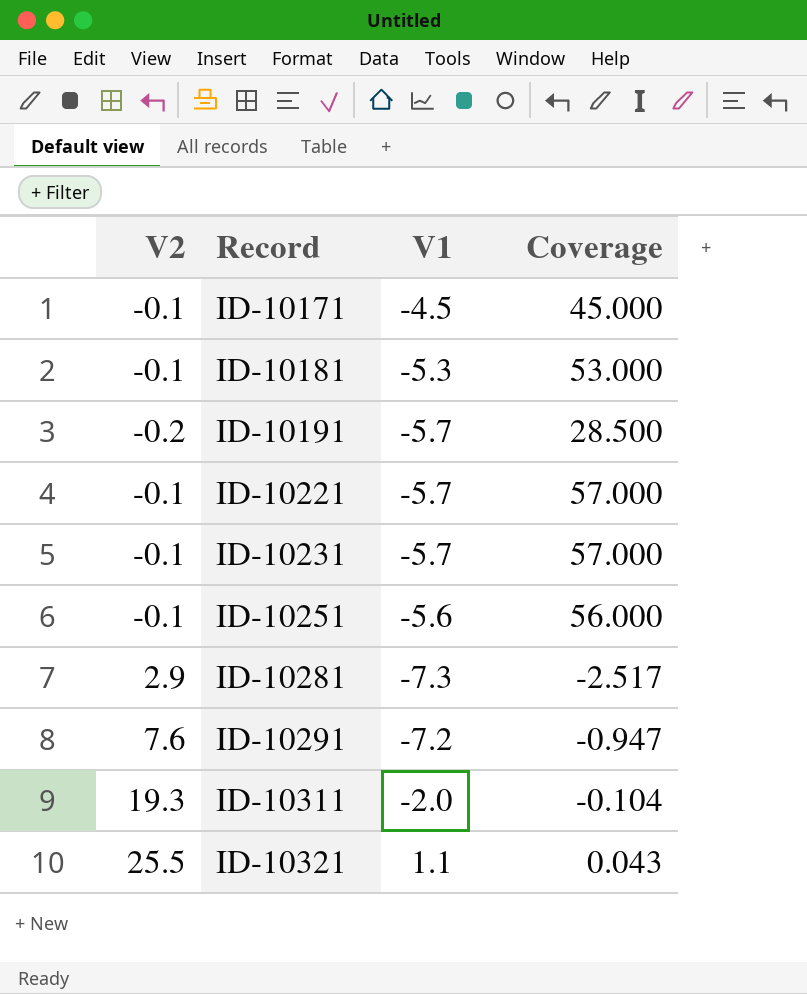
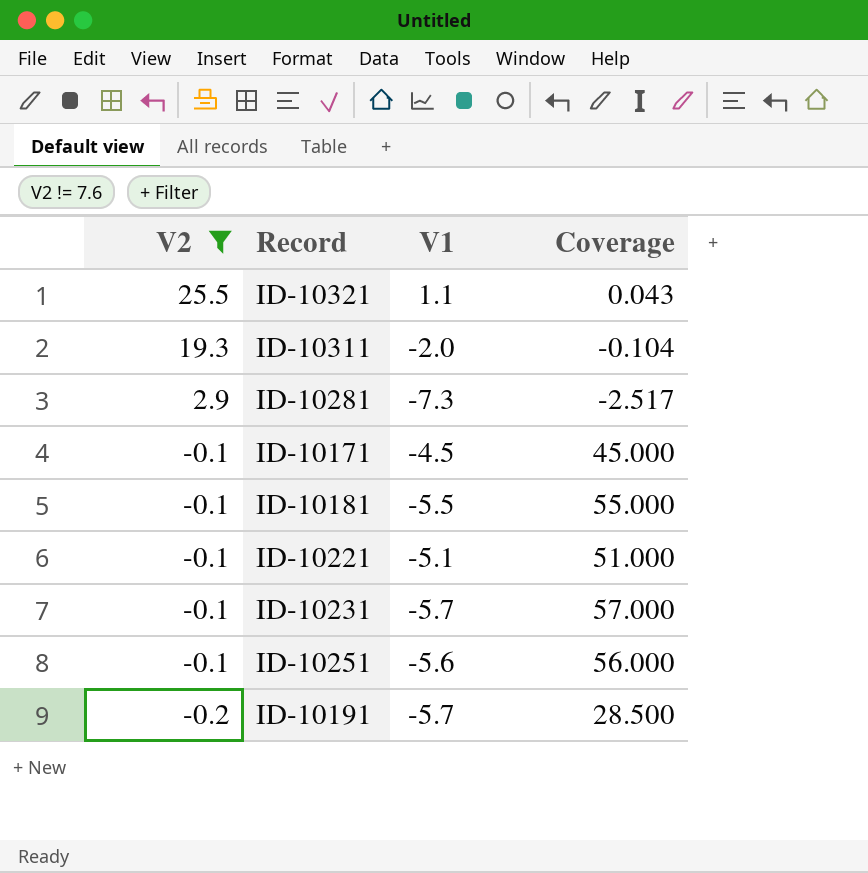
filter: none -> V2 != 7.6
row order: Record ascending -> V2 descending
ID-10181 | V1: -5.3 -> -5.5
ID-10181 | Coverage: 53.000 -> 55.000
ID-10221 | V1: -5.7 -> -5.1
ID-10221 | Coverage: 57.000 -> 51.000

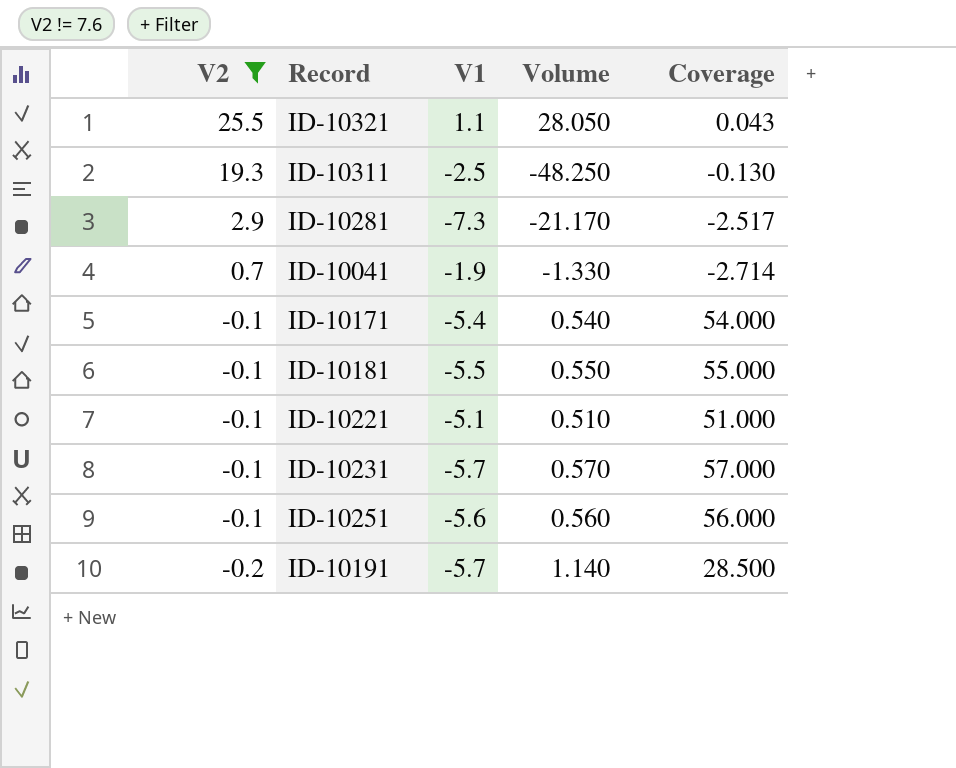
column Volume | formula: none -> [V2] * [V1]
ID-10311 | V1: -2.0 -> -2.5
ID-10311 | Coverage: -0.104 -> -0.130
row ID-10041: none -> 0.7 | -1.9 | -1.330 | -2.714
ID-10171 | V1: -4.5 -> -5.4
ID-10171 | Coverage: 45.000 -> 54.000

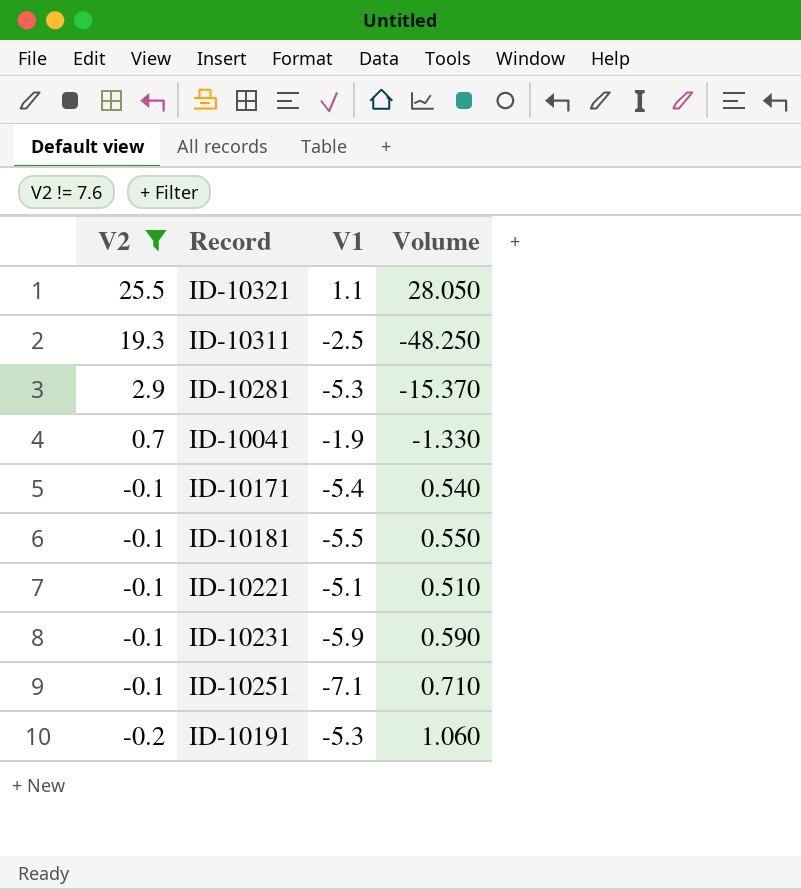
column Coverage | formula: [V1] / [V2] -> none
ID-10281 | V1: -7.3 -> -5.3
ID-10281 | Volume: -21.170 -> -15.370
ID-10231 | V1: -5.7 -> -5.9
ID-10231 | Volume: 0.570 -> 0.590
ID-10251 | V1: -5.6 -> -7.1
ID-10251 | Volume: 0.560 -> 0.710
ID-10191 | V1: -5.7 -> -5.3
ID-10191 | Volume: 1.140 -> 1.060

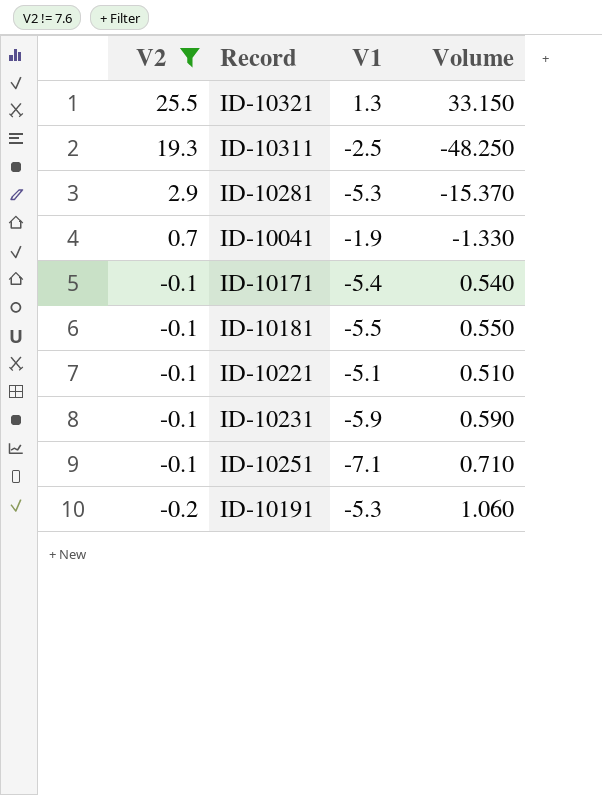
ID-10321 | V1: 1.1 -> 1.3
ID-10321 | Volume: 28.050 -> 33.150

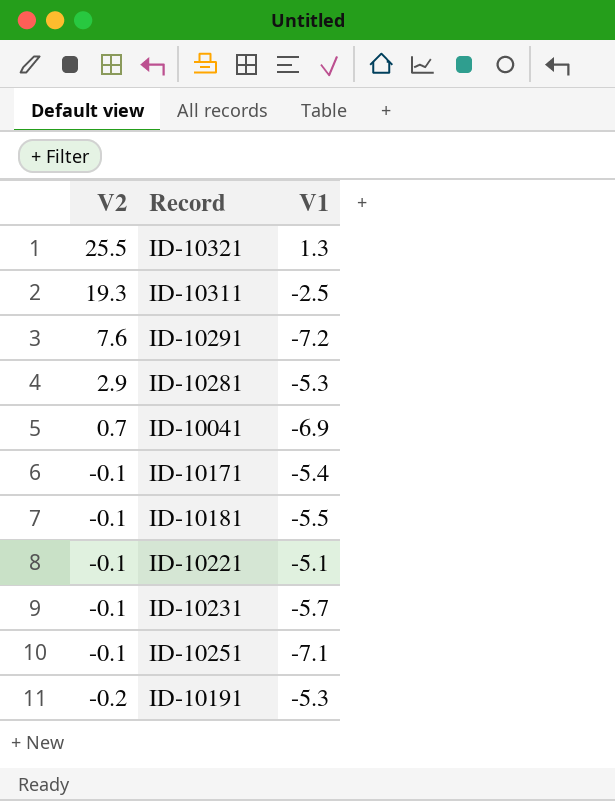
filter: V2 != 7.6 -> none
column Volume | formula: [V2] * [V1] -> none
ID-10041 | V1: -1.9 -> -6.9
ID-10231 | V1: -5.9 -> -5.7

